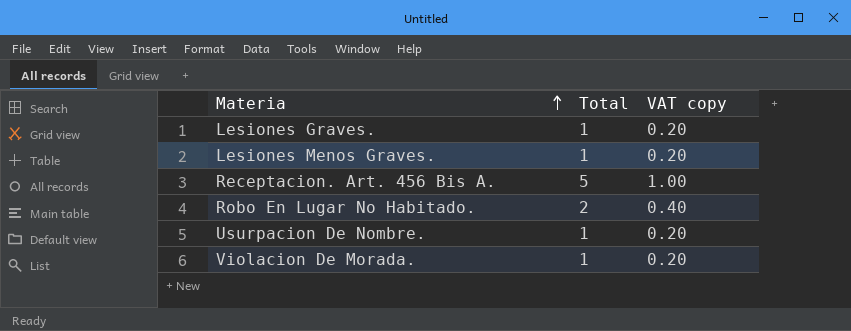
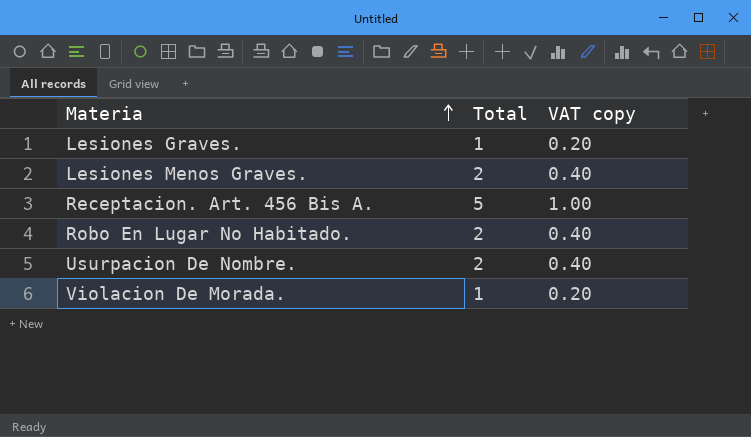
Lesiones Menos Graves. | Total: 1 -> 2
Lesiones Menos Graves. | VAT copy: 0.20 -> 0.40
Usurpacion De Nombre. | Total: 1 -> 2
Usurpacion De Nombre. | VAT copy: 0.20 -> 0.40

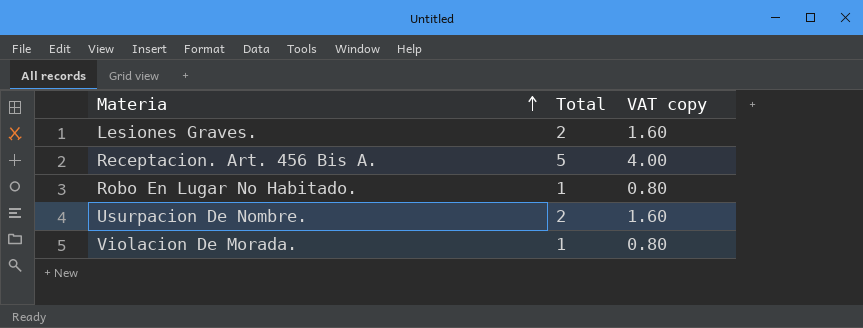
column VAT copy | formula: [Total] * 0.2 -> [Total] * 0.8
row Lesiones Menos Graves.: 2 | 0.40 -> none
Lesiones Graves. | Total: 1 -> 2
Robo En Lugar No Habitado. | Total: 2 -> 1

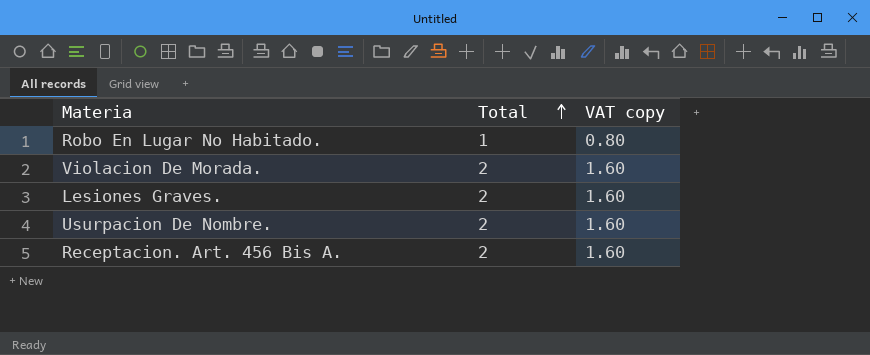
row order: Materia ascending -> Total ascending
Violacion De Morada. | Total: 1 -> 2
Violacion De Morada. | VAT copy: 0.80 -> 1.60
Receptacion. Art. 456 Bis A. | Total: 5 -> 2
Receptacion. Art. 456 Bis A. | VAT copy: 4.00 -> 1.60

